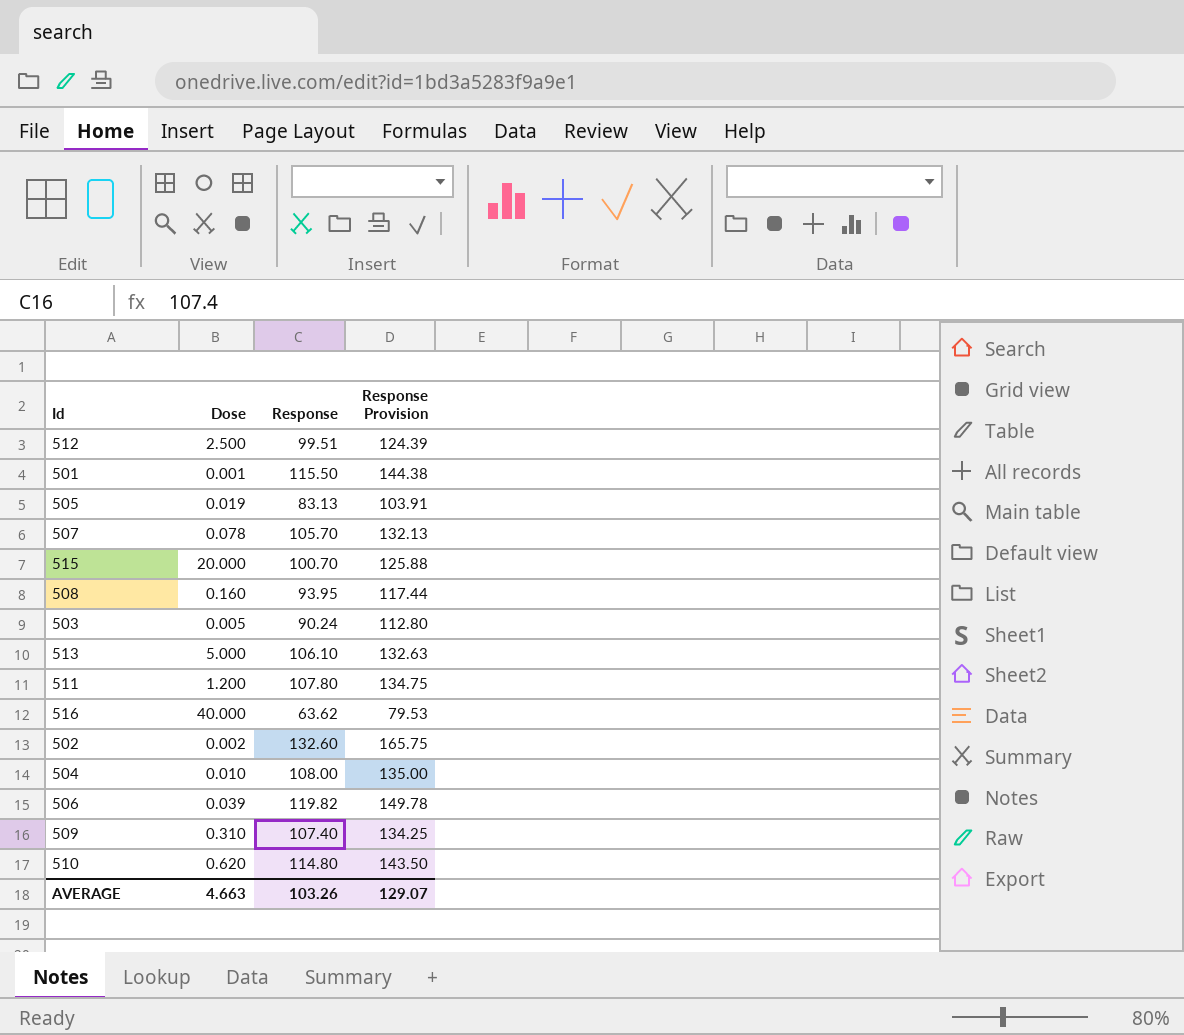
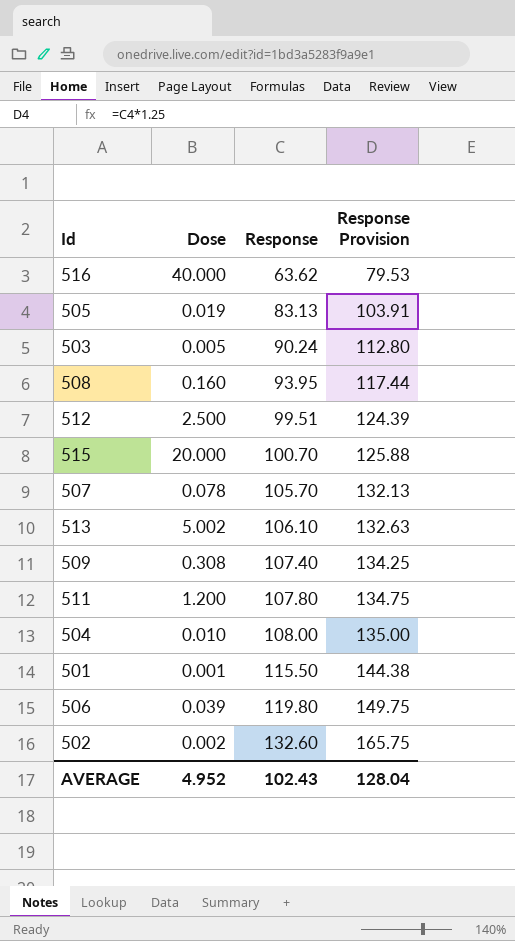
row order: none -> Response ascending
row 510: 0.620 | 114.80 | 143.50 -> none
513 | Dose: 5.000 -> 5.002
509 | Dose: 0.310 -> 0.308
506 | Response: 119.82 -> 119.80
506 | Response Provision: 149.78 -> 149.75
AVERAGE | Dose: 4.663 -> 4.952
AVERAGE | Response: 103.26 -> 102.43
AVERAGE | Response Provision: 129.07 -> 128.04

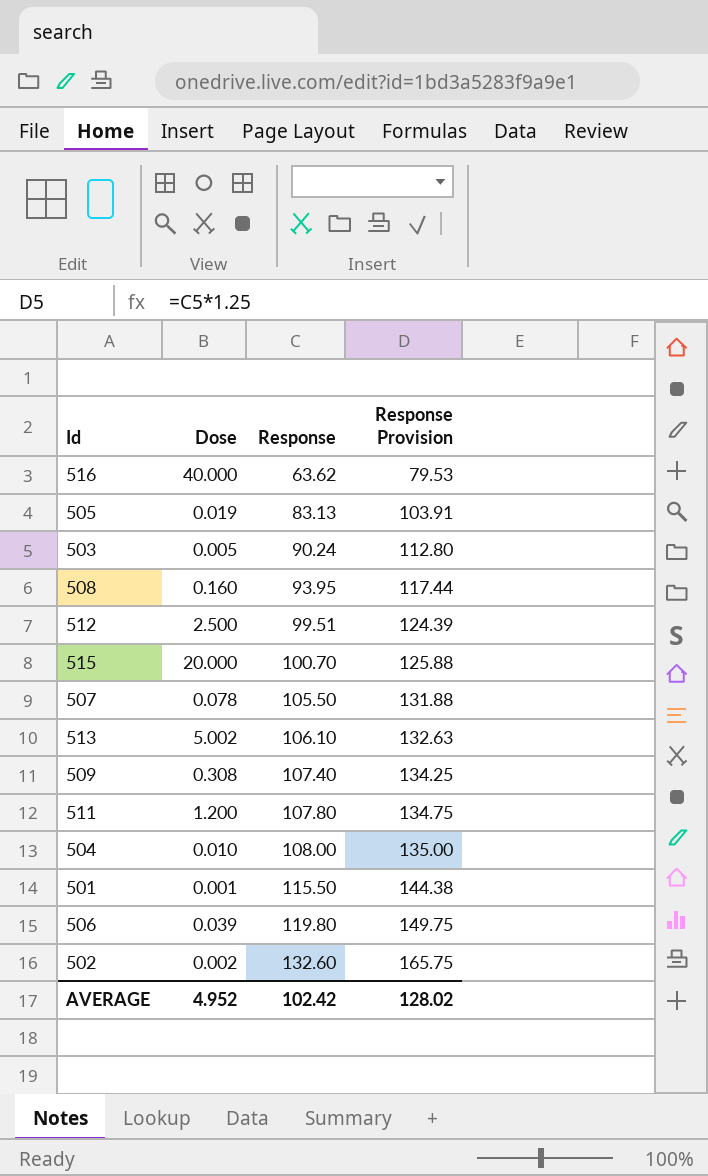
507 | Response: 105.70 -> 105.50
507 | Response Provision: 132.13 -> 131.88
AVERAGE | Response: 102.43 -> 102.42
AVERAGE | Response Provision: 128.04 -> 128.02

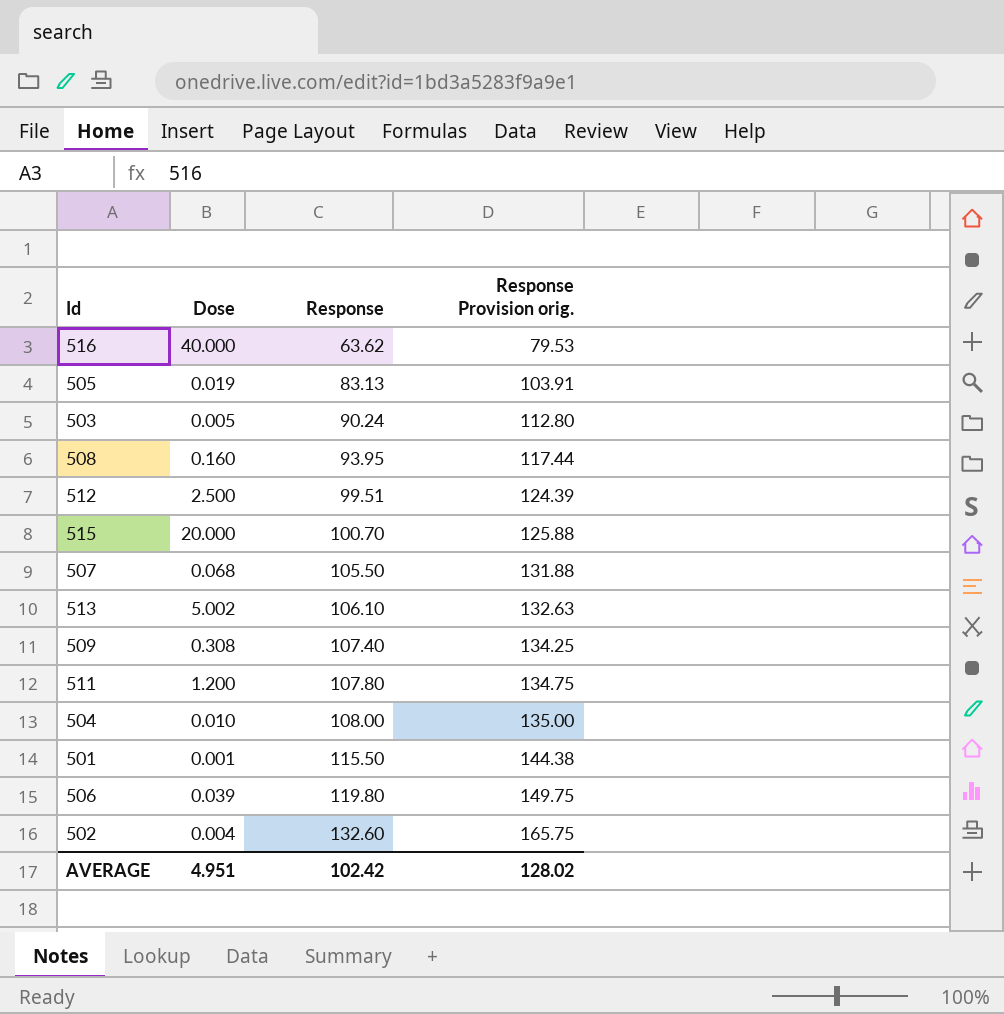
column name: Response Provision -> Response Provision orig.
507 | Dose: 0.078 -> 0.068
502 | Dose: 0.002 -> 0.004
AVERAGE | Dose: 4.952 -> 4.951

